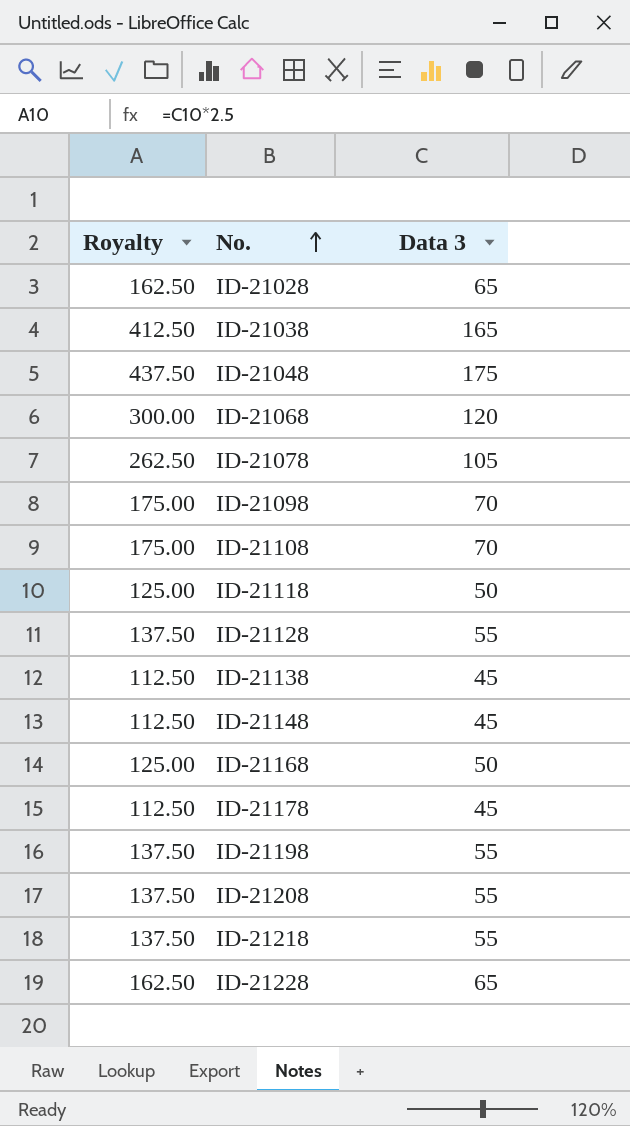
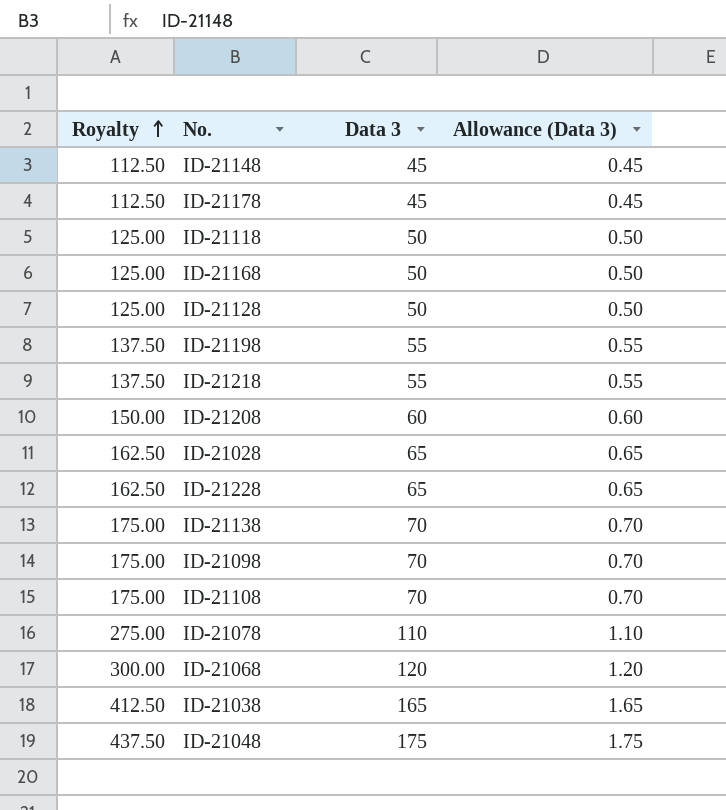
row order: No. ascending -> Royalty ascending
column Allowance (Data 3) | formula: none -> [Data 3] * 0.01
ID-21128 | Royalty: 137.50 -> 125.00
ID-21128 | Data 3: 55 -> 50
ID-21208 | Royalty: 137.50 -> 150.00
ID-21208 | Data 3: 55 -> 60
ID-21138 | Royalty: 112.50 -> 175.00
ID-21138 | Data 3: 45 -> 70
ID-21078 | Royalty: 262.50 -> 275.00
ID-21078 | Data 3: 105 -> 110

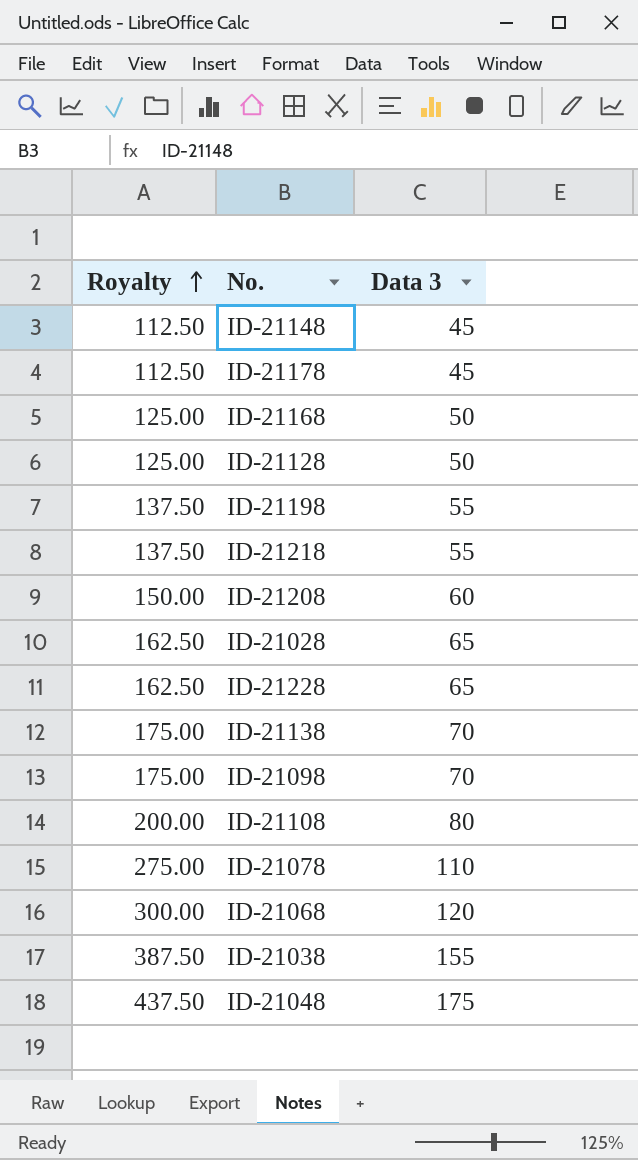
column Allowance (Data 3) | formula: [Data 3] * 0.01 -> none
row ID-21118: 125.00 | 50 | 0.50 -> none
ID-21108 | Royalty: 175.00 -> 200.00
ID-21108 | Data 3: 70 -> 80
ID-21038 | Royalty: 412.50 -> 387.50
ID-21038 | Data 3: 165 -> 155

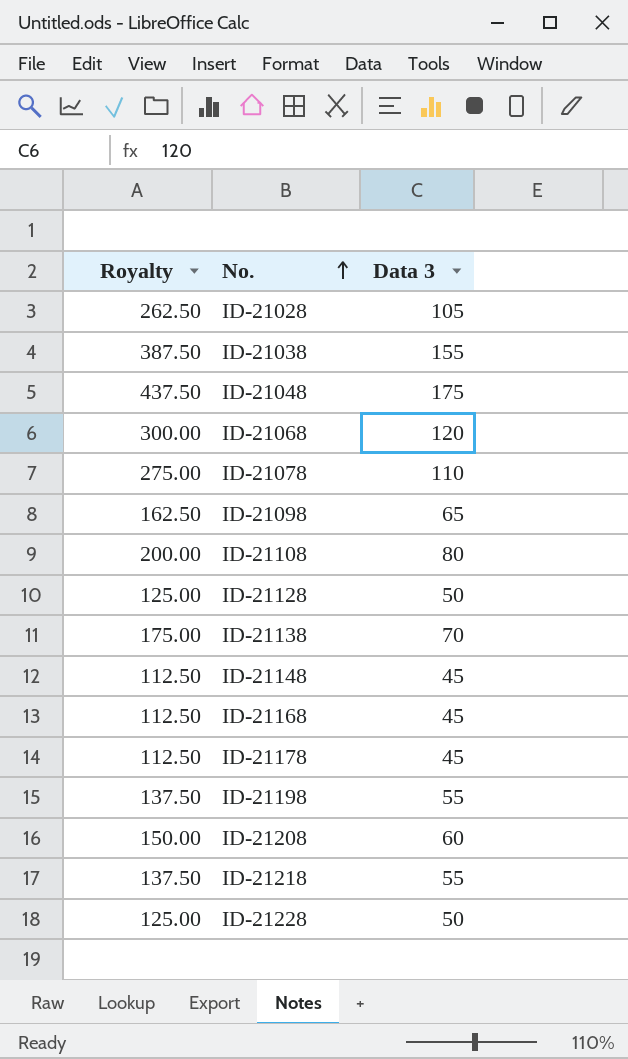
row order: Royalty ascending -> No. ascending
ID-21028 | Royalty: 162.50 -> 262.50
ID-21028 | Data 3: 65 -> 105
ID-21098 | Royalty: 175.00 -> 162.50
ID-21098 | Data 3: 70 -> 65
ID-21168 | Royalty: 125.00 -> 112.50
ID-21168 | Data 3: 50 -> 45
ID-21228 | Royalty: 162.50 -> 125.00
ID-21228 | Data 3: 65 -> 50

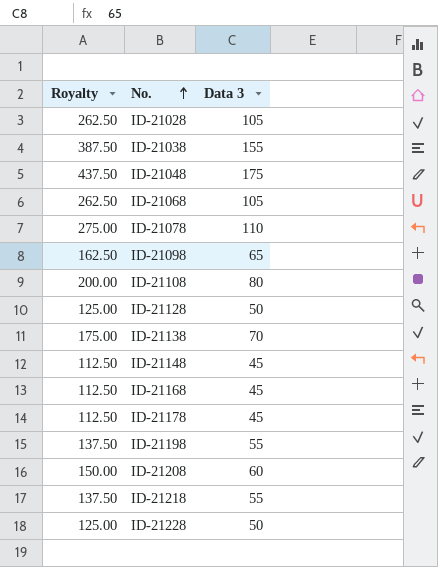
ID-21068 | Royalty: 300.00 -> 262.50
ID-21068 | Data 3: 120 -> 105

